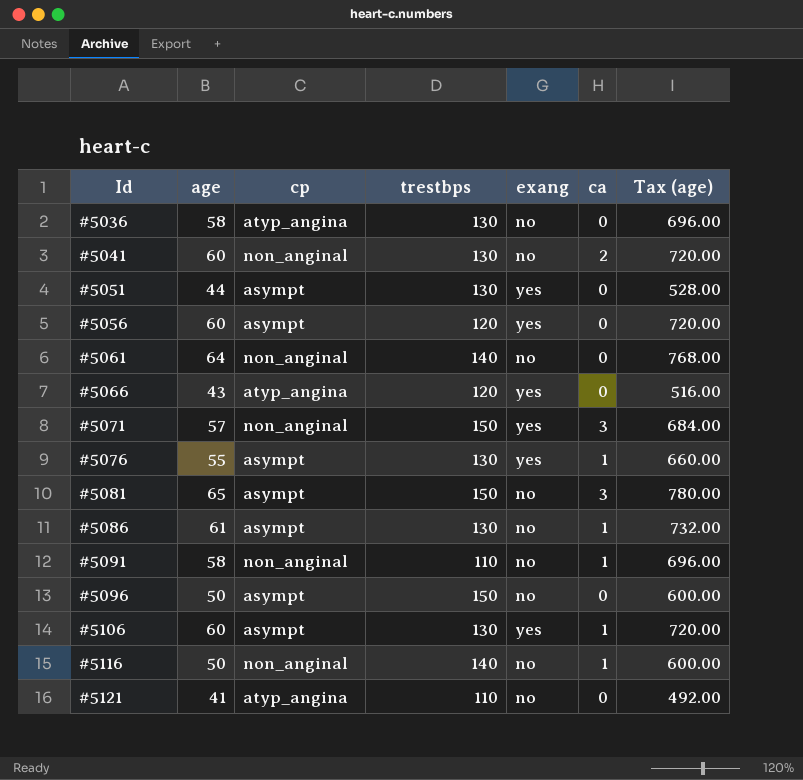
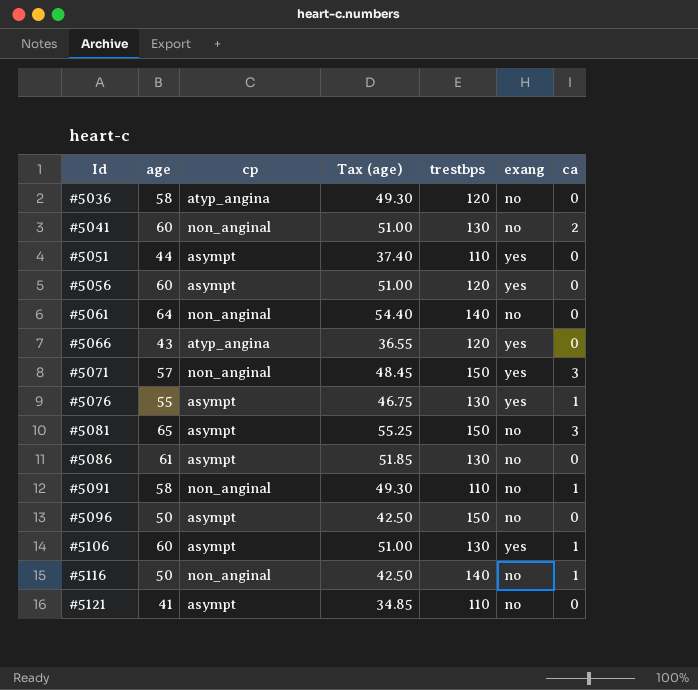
column Tax (age) | formula: [age] * 12 -> [age] * 0.85
column Tax (age) | position: 7 -> 4
#5036 | trestbps: 130 -> 120
#5051 | trestbps: 130 -> 110
#5086 | ca: 1 -> 0
#5121 | cp: atyp_angina -> asympt

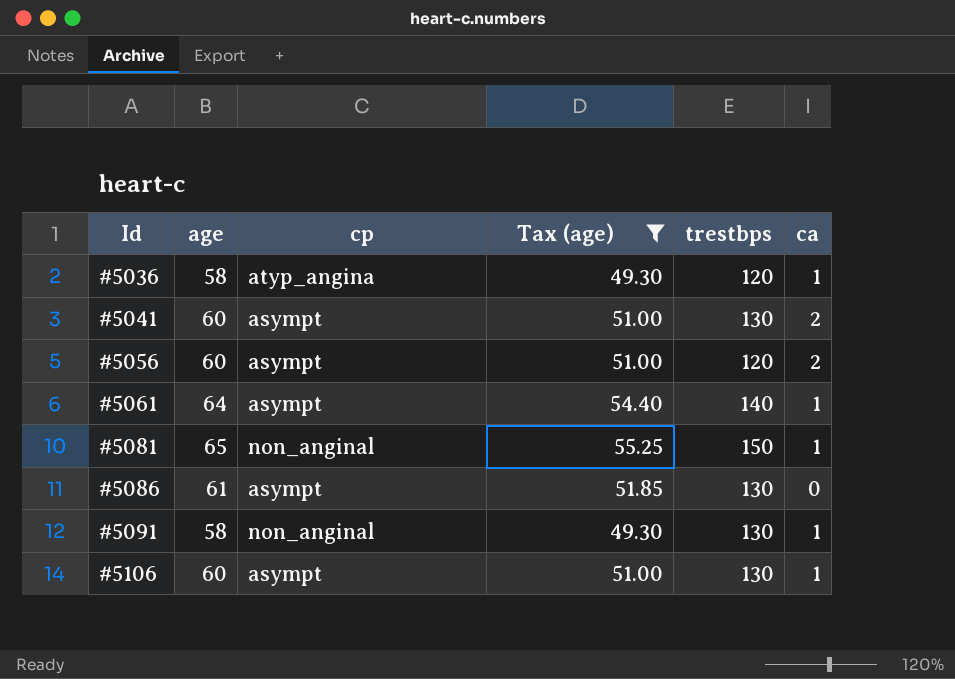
filter: none -> Tax (age) >= 49.30
column exang | position: 6 -> none
#5036 | ca: 0 -> 1
#5041 | cp: non_anginal -> asympt
#5056 | ca: 0 -> 2
#5061 | cp: non_anginal -> asympt
#5061 | ca: 0 -> 1
#5081 | cp: asympt -> non_anginal
#5081 | ca: 3 -> 1
#5091 | trestbps: 110 -> 130

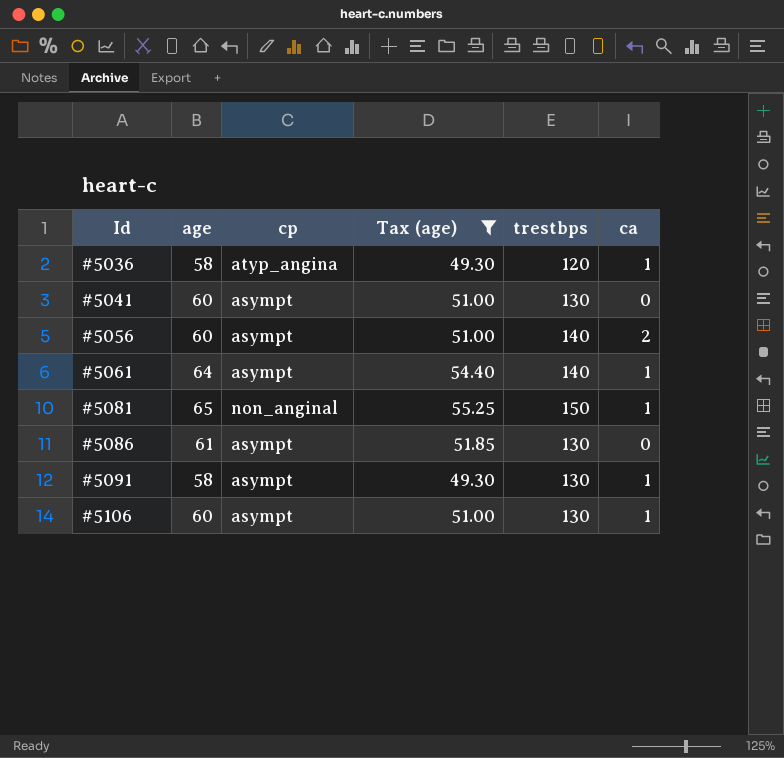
#5041 | ca: 2 -> 0
#5056 | trestbps: 120 -> 140
#5091 | cp: non_anginal -> asympt

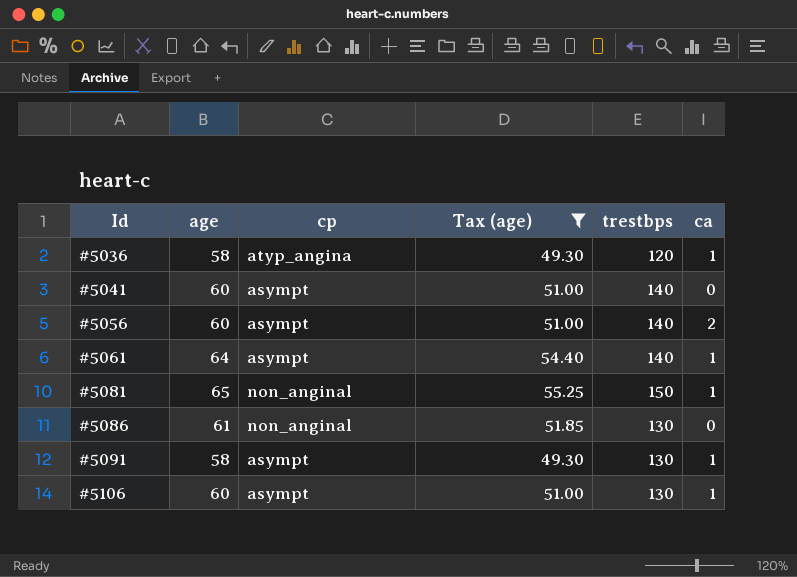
#5041 | trestbps: 130 -> 140
#5086 | cp: asympt -> non_anginal

